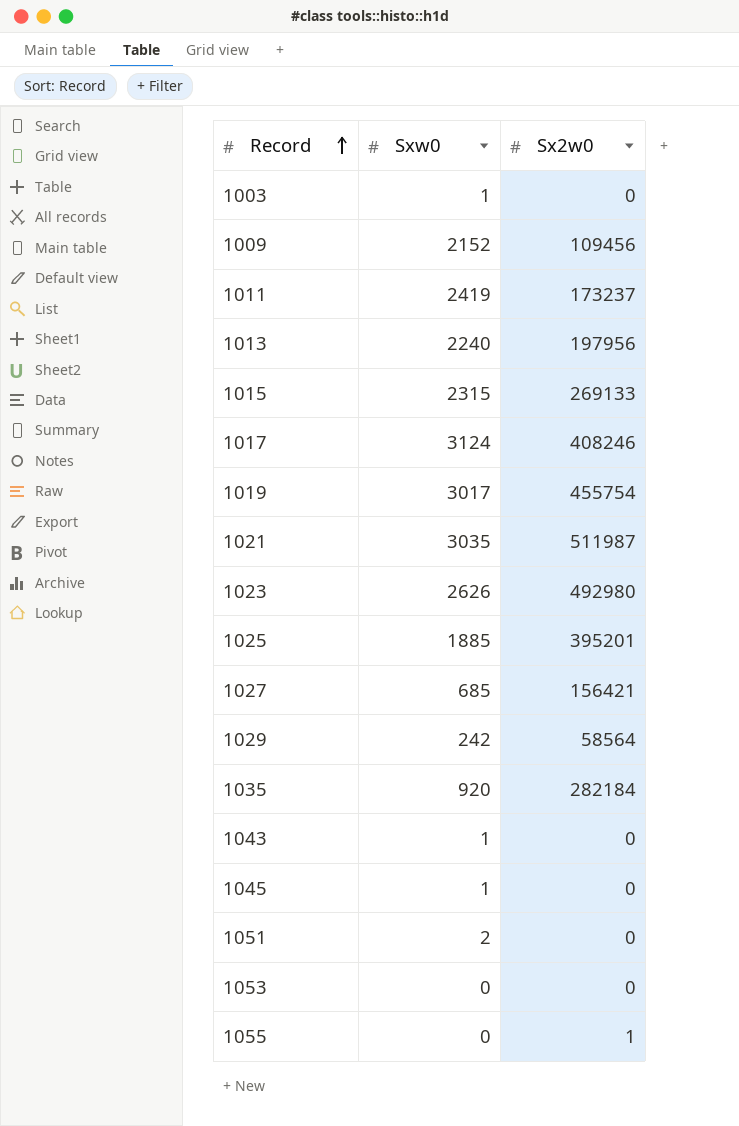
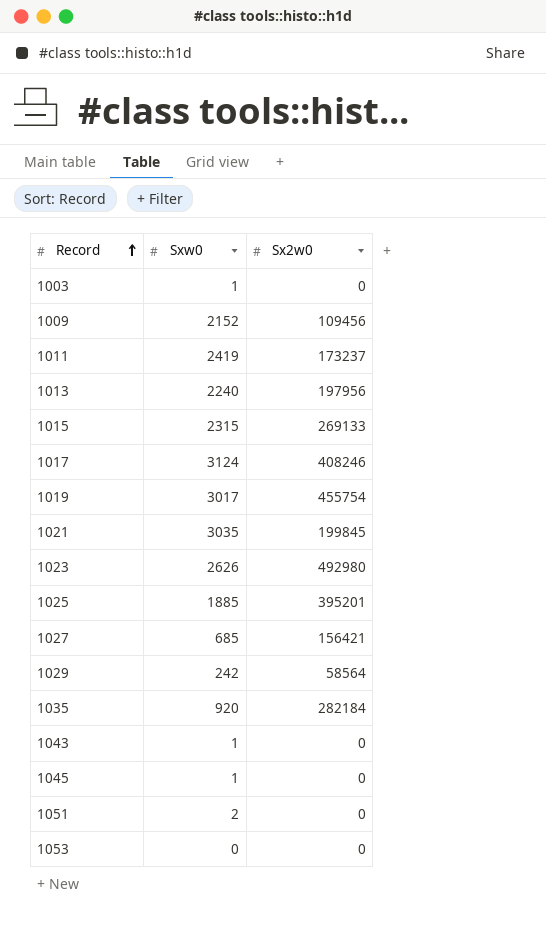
row 1055: 0 | 1 -> none
1021 | Sx2w0: 511987 -> 199845

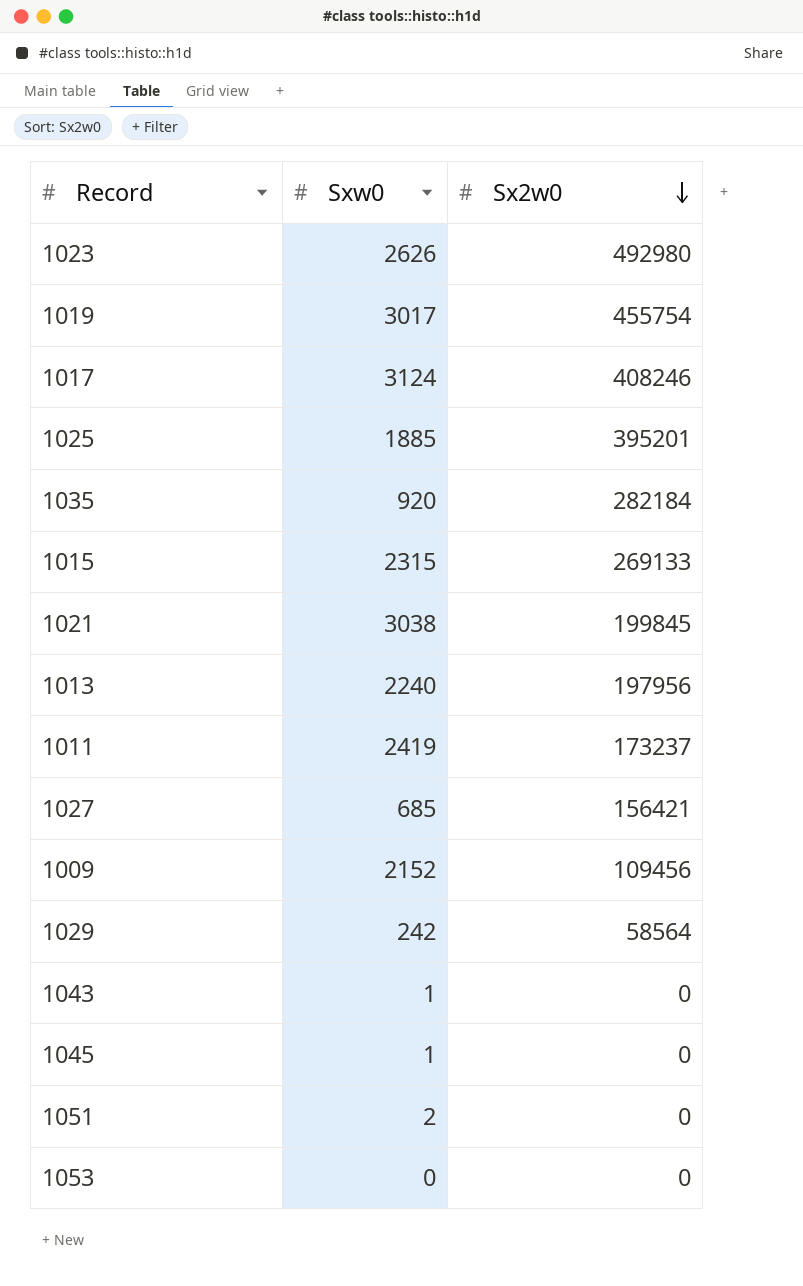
row order: Record ascending -> Sx2w0 descending
row 1003: 1 | 0 -> none
1021 | Sxw0: 3035 -> 3038

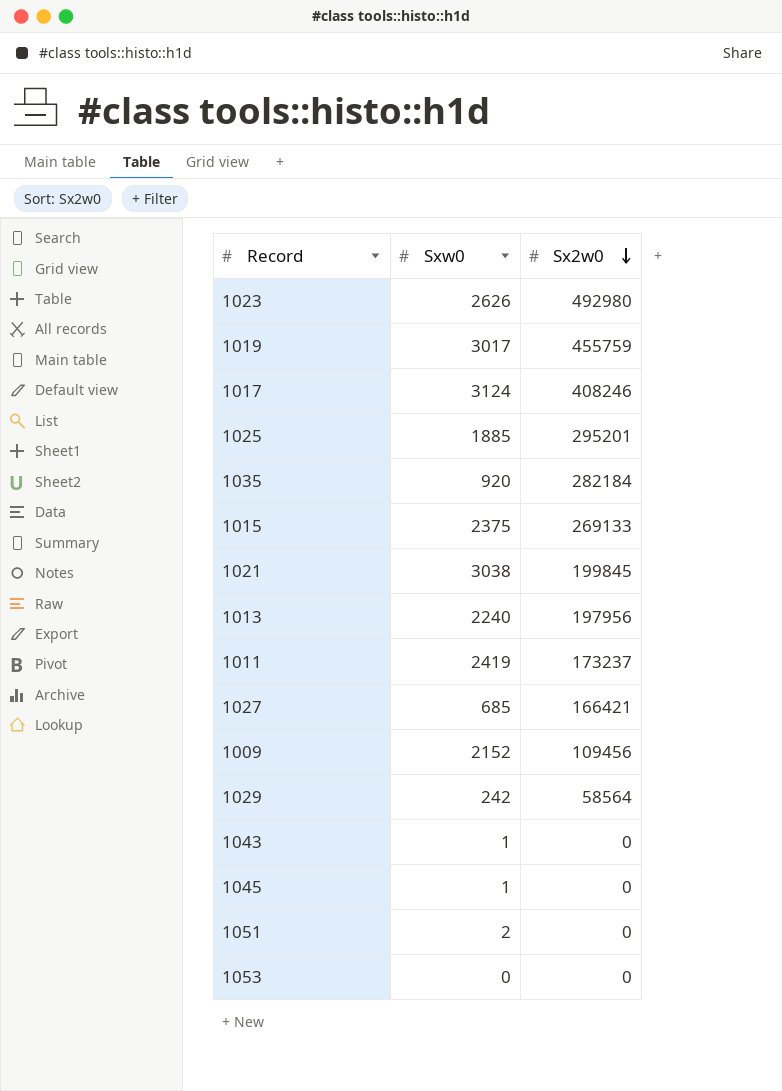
1019 | Sx2w0: 455754 -> 455759
1025 | Sx2w0: 395201 -> 295201
1015 | Sxw0: 2315 -> 2375
1027 | Sx2w0: 156421 -> 166421

